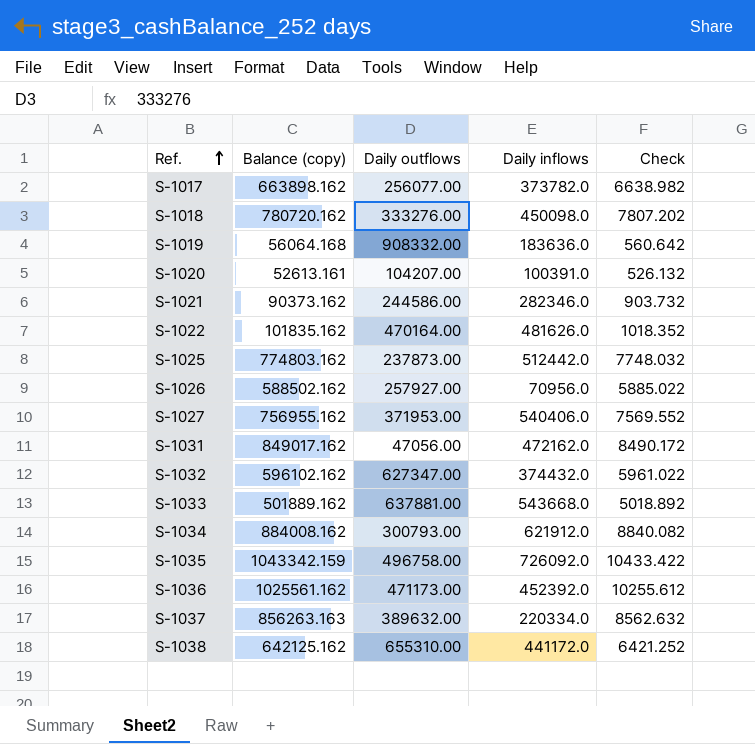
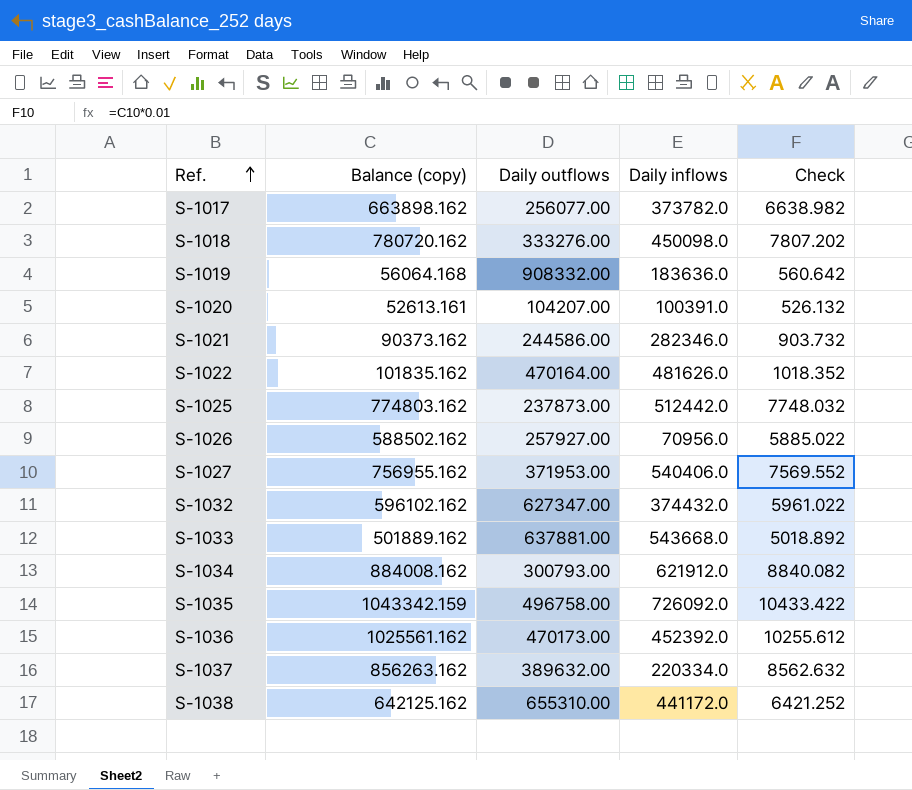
row S-1031: 849017.162 | 47056.00 | 472162.0 | 8490.172 -> none
S-1036 | Daily outflows: 471173.00 -> 470173.00
S-1037 | Balance (copy): 856263.163 -> 856263.162

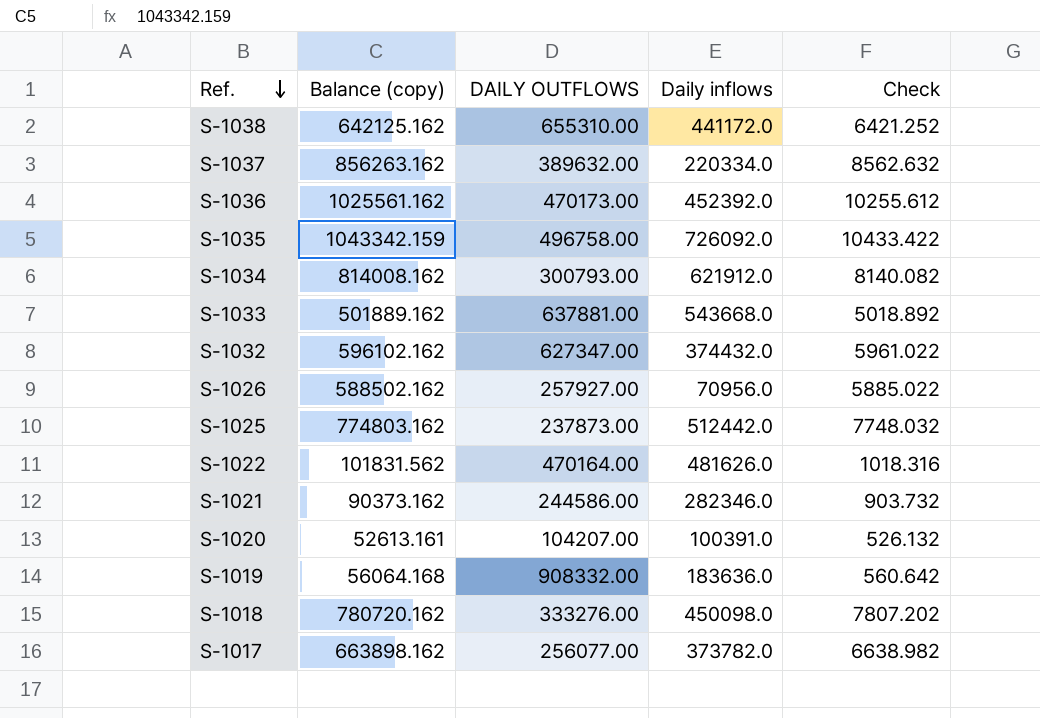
row order: Ref. ascending -> Ref. descending
column name: Daily outflows -> DAILY OUTFLOWS
row S-1027: 756955.162 | 371953.00 | 540406.0 | 7569.552 -> none
S-1034 | Balance (copy): 884008.162 -> 814008.162
S-1034 | Check: 8840.082 -> 8140.082
S-1022 | Balance (copy): 101835.162 -> 101831.562
S-1022 | Check: 1018.352 -> 1018.316

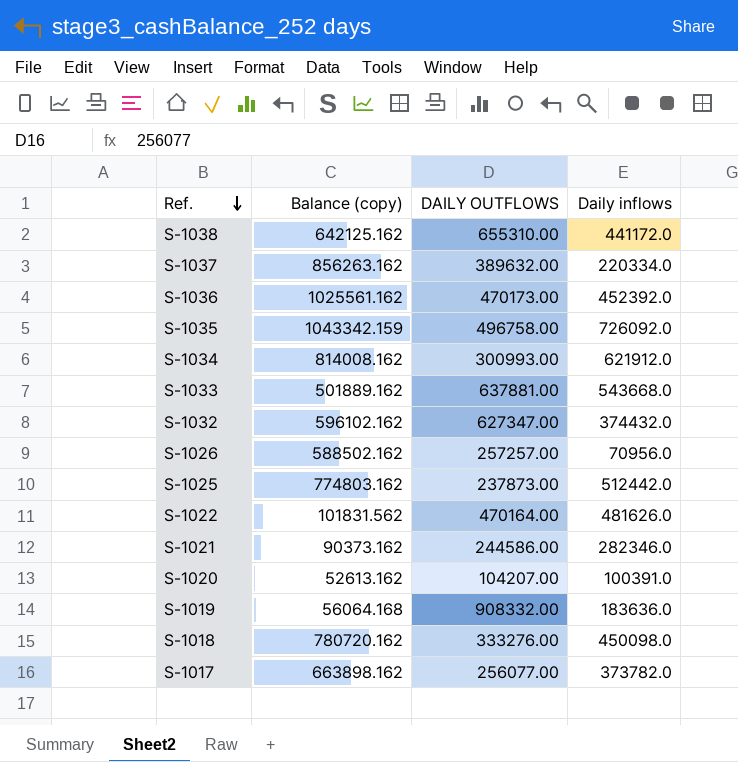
column Check | formula: [Balance (copy)] * 0.01 -> none
S-1034 | DAILY OUTFLOWS: 300793.00 -> 300993.00
S-1026 | DAILY OUTFLOWS: 257927.00 -> 257257.00
S-1020 | Balance (copy): 52613.161 -> 52613.162

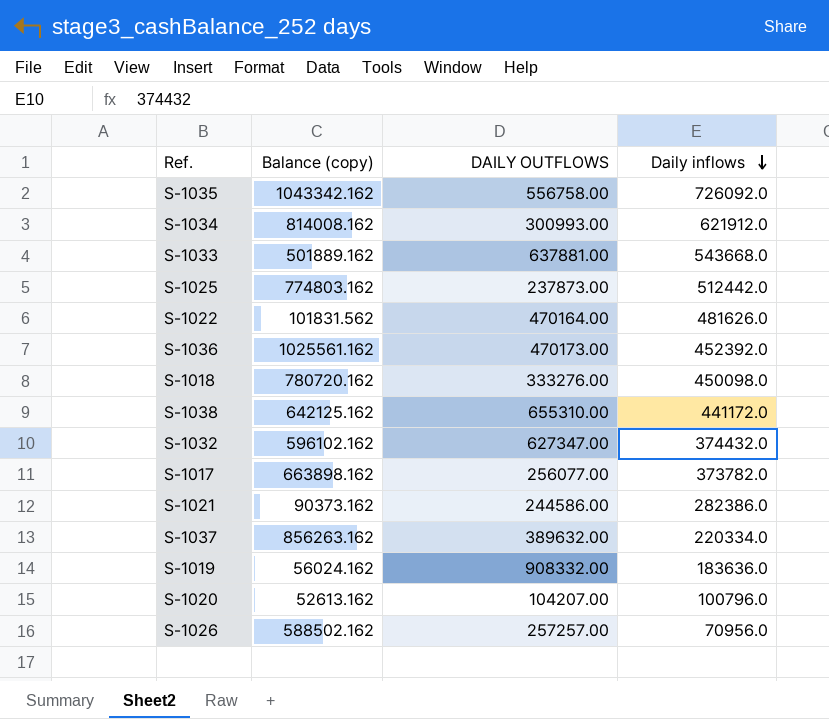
row order: Ref. descending -> Daily inflows descending
S-1035 | Balance (copy): 1043342.159 -> 1043342.162
S-1035 | DAILY OUTFLOWS: 496758.00 -> 556758.00
S-1021 | Daily inflows: 282346.0 -> 282386.0
S-1019 | Balance (copy): 56064.168 -> 56024.162
S-1020 | Daily inflows: 100391.0 -> 100796.0

